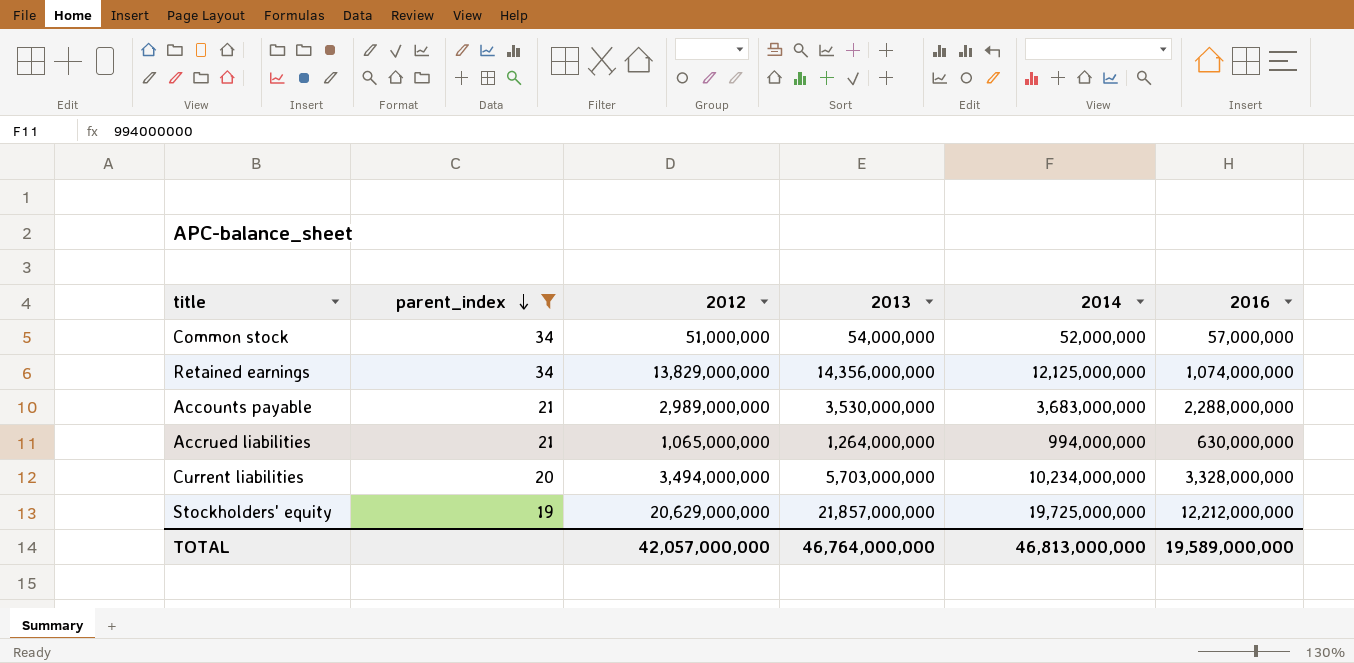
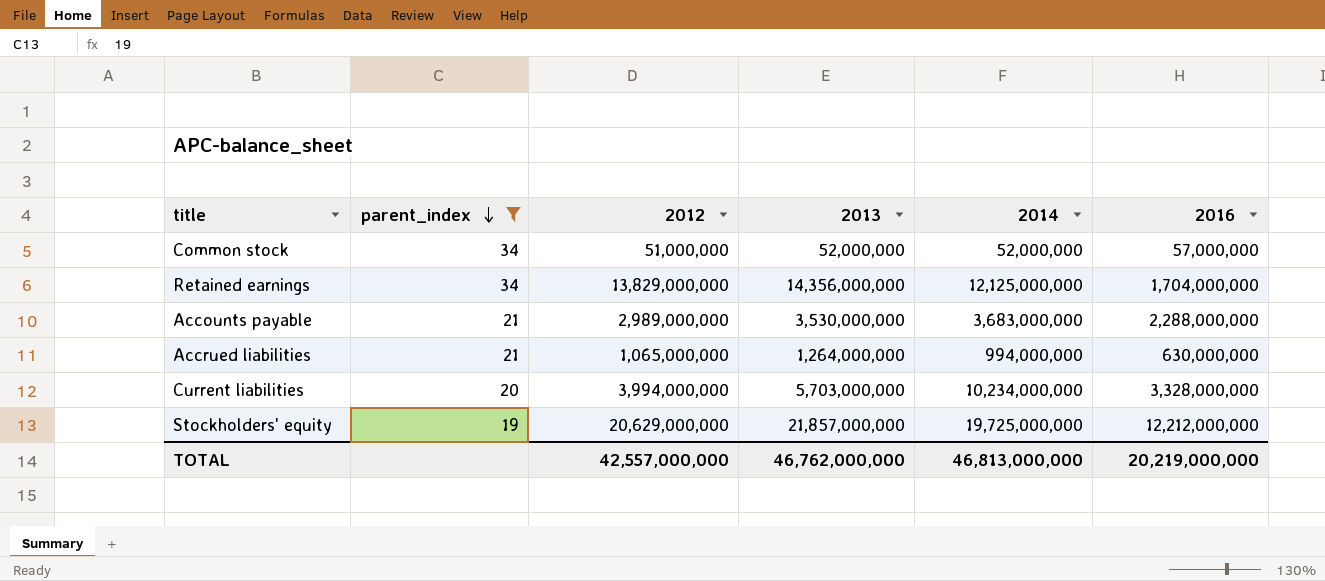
Common stock | 2013: 54,000,000 -> 52,000,000
Retained earnings | 2016: 1,074,000,000 -> 1,704,000,000
Current liabilities | 2012: 3,494,000,000 -> 3,994,000,000
TOTAL | 2012: 42,057,000,000 -> 42,557,000,000
TOTAL | 2013: 46,764,000,000 -> 46,762,000,000
TOTAL | 2016: 19,589,000,000 -> 20,219,000,000

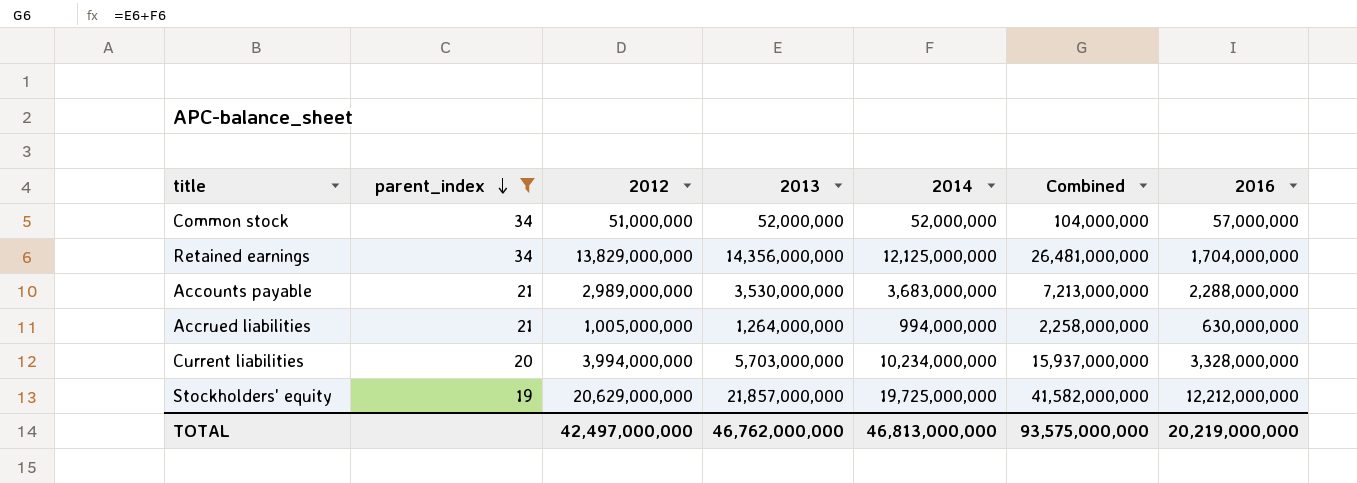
column Combined | formula: none -> [2013] + [2014]
Accrued liabilities | 2012: 1,065,000,000 -> 1,005,000,000
TOTAL | 2012: 42,557,000,000 -> 42,497,000,000

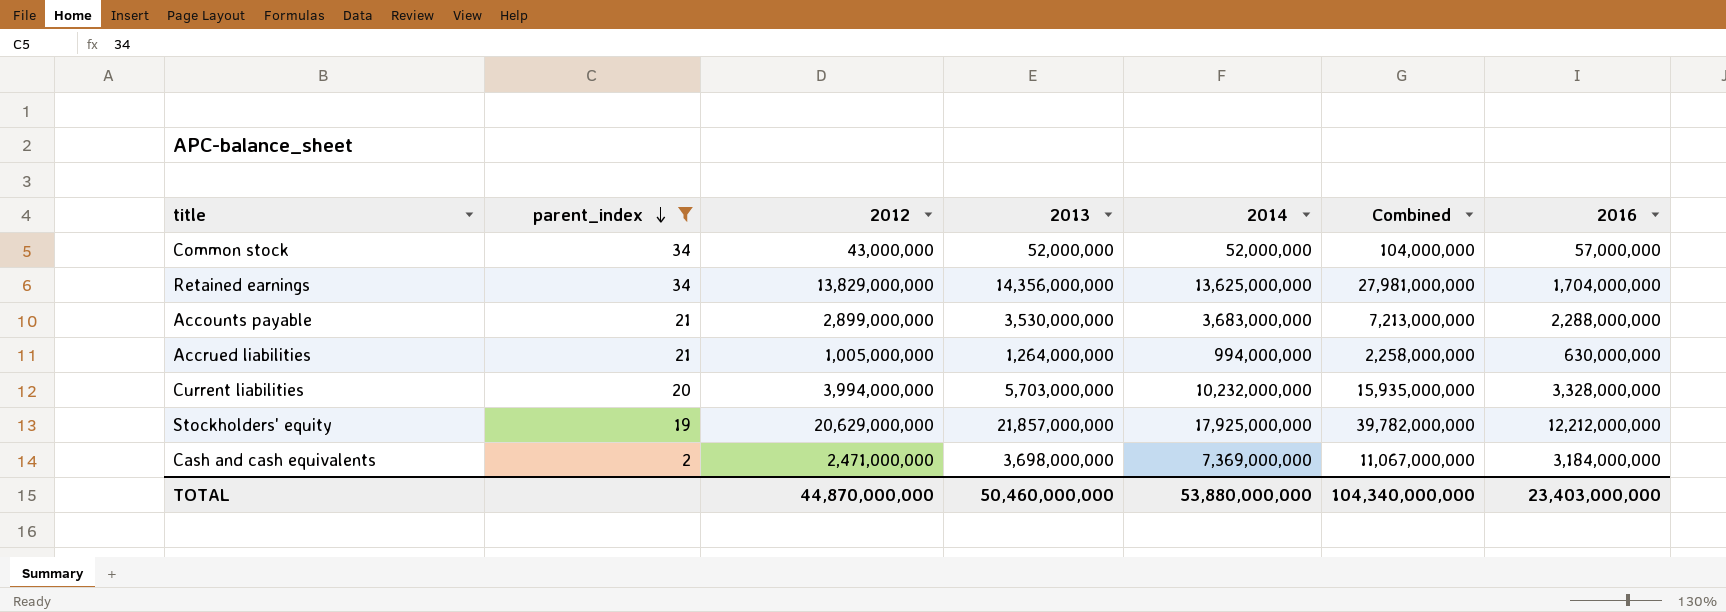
Common stock | 2012: 51,000,000 -> 43,000,000
Retained earnings | 2014: 12,125,000,000 -> 13,625,000,000
Retained earnings | Combined: 26,481,000,000 -> 27,981,000,000
Accounts payable | 2012: 2,989,000,000 -> 2,899,000,000
Current liabilities | 2014: 10,234,000,000 -> 10,232,000,000
Current liabilities | Combined: 15,937,000,000 -> 15,935,000,000
Stockholders' equity | 2014: 19,725,000,000 -> 17,925,000,000
Stockholders' equity | Combined: 41,582,000,000 -> 39,782,000,000
row Cash and cash equivalents: none -> 2 | 2,471,000,000 | 3,698,000,000 | 7,369,000,000 | 11,067,000,000 | 3,184,000,000
TOTAL | 2012: 42,497,000,000 -> 44,870,000,000
TOTAL | 2013: 46,762,000,000 -> 50,460,000,000
TOTAL | 2014: 46,813,000,000 -> 53,880,000,000
TOTAL | Combined: 93,575,000,000 -> 104,340,000,000
TOTAL | 2016: 20,219,000,000 -> 23,403,000,000

